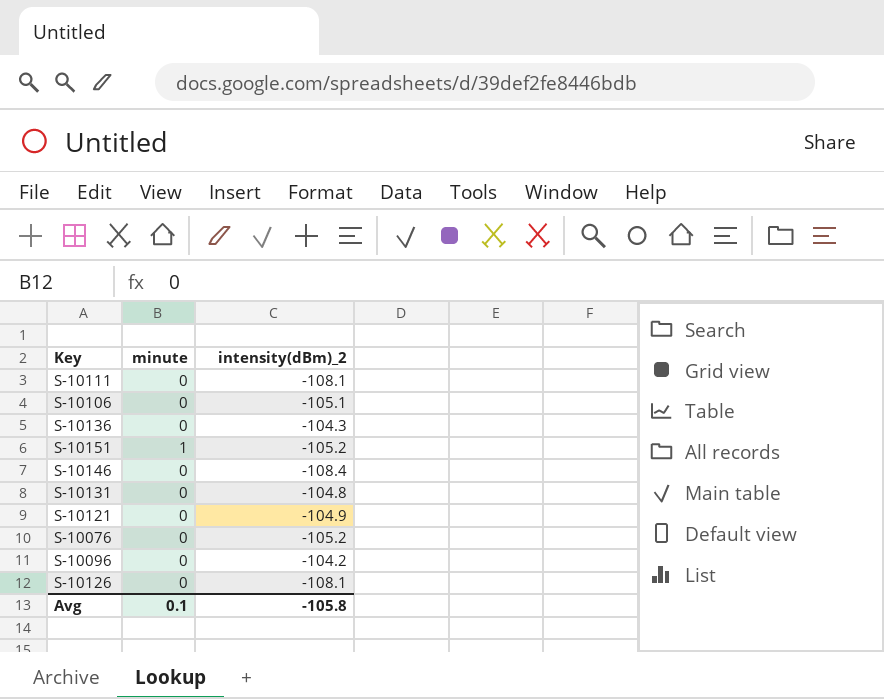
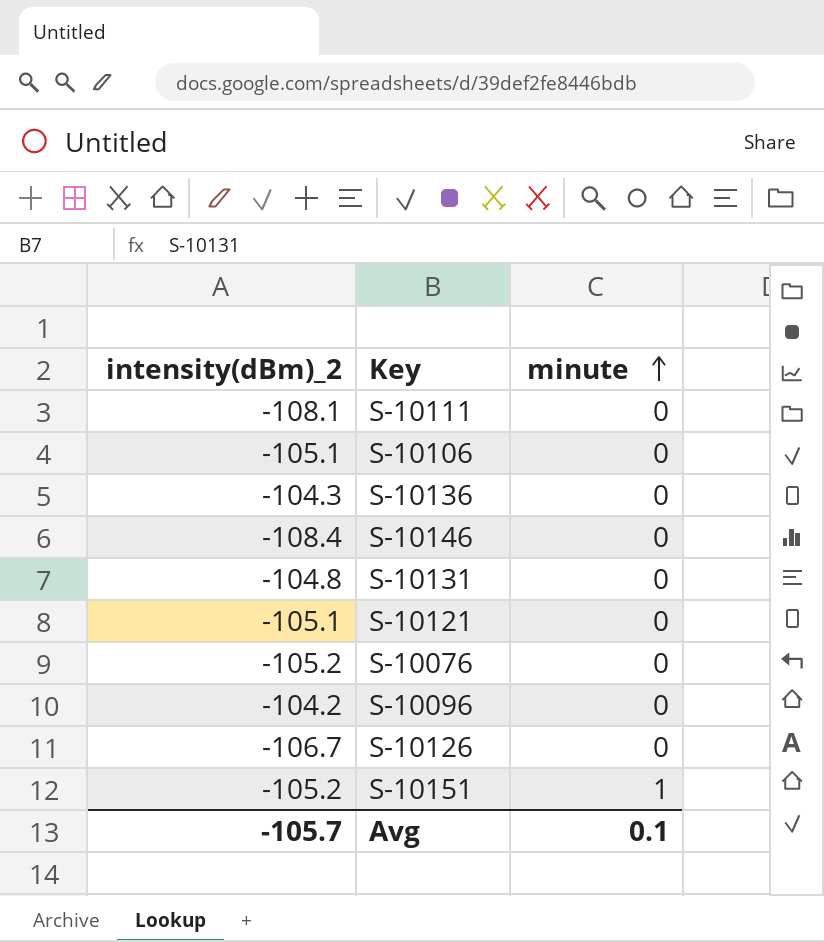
row order: none -> minute ascending
column intensity(dBm)_2 | position: 3 -> 1
S-10121 | intensity(dBm)_2: -104.9 -> -105.1
S-10126 | intensity(dBm)_2: -108.1 -> -106.7
Avg | intensity(dBm)_2: -105.8 -> -105.7

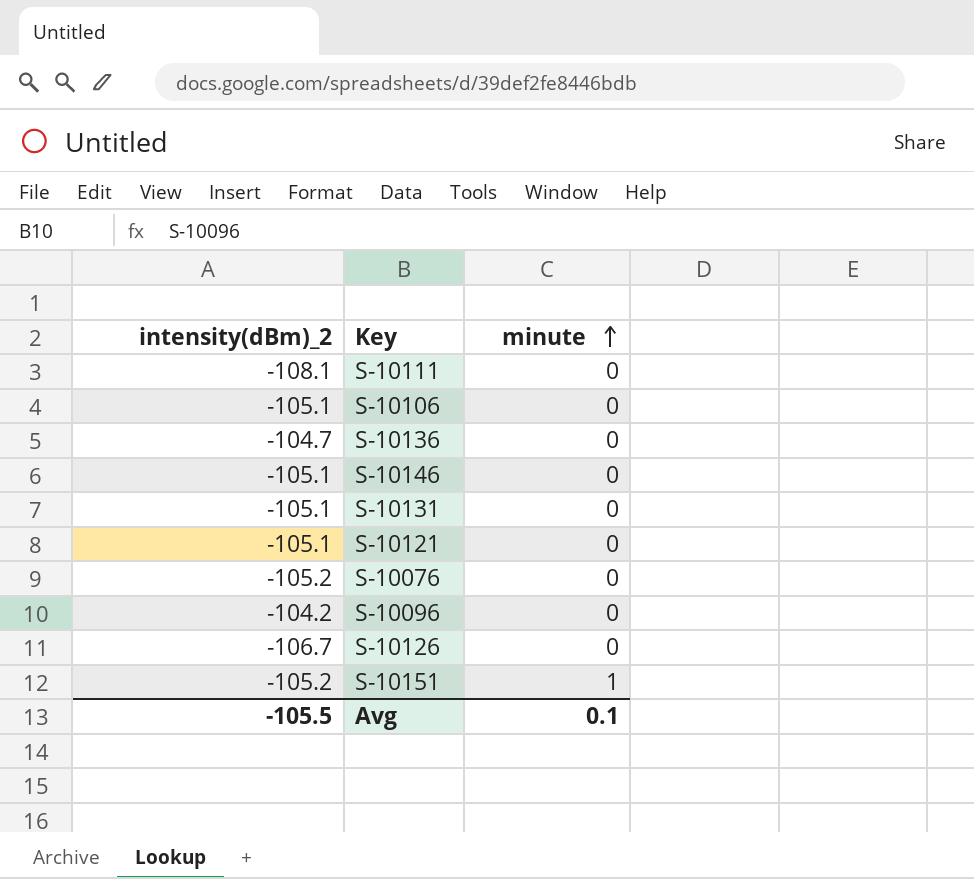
S-10136 | intensity(dBm)_2: -104.3 -> -104.7
S-10146 | intensity(dBm)_2: -108.4 -> -105.1
S-10131 | intensity(dBm)_2: -104.8 -> -105.1
Avg | intensity(dBm)_2: -105.7 -> -105.5

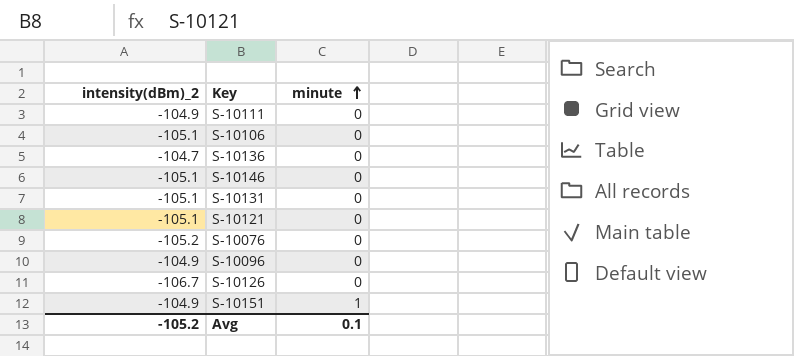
S-10111 | intensity(dBm)_2: -108.1 -> -104.9
S-10096 | intensity(dBm)_2: -104.2 -> -104.9
S-10151 | intensity(dBm)_2: -105.2 -> -104.9
Avg | intensity(dBm)_2: -105.5 -> -105.2

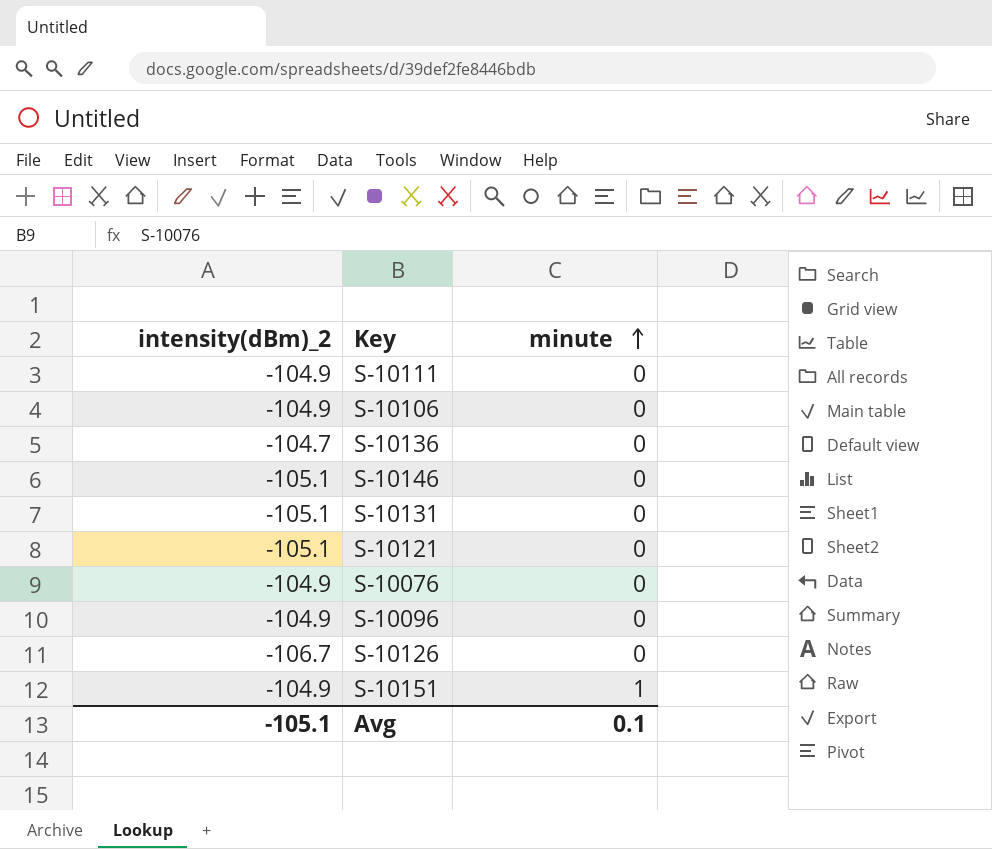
S-10106 | intensity(dBm)_2: -105.1 -> -104.9
S-10076 | intensity(dBm)_2: -105.2 -> -104.9
Avg | intensity(dBm)_2: -105.2 -> -105.1

